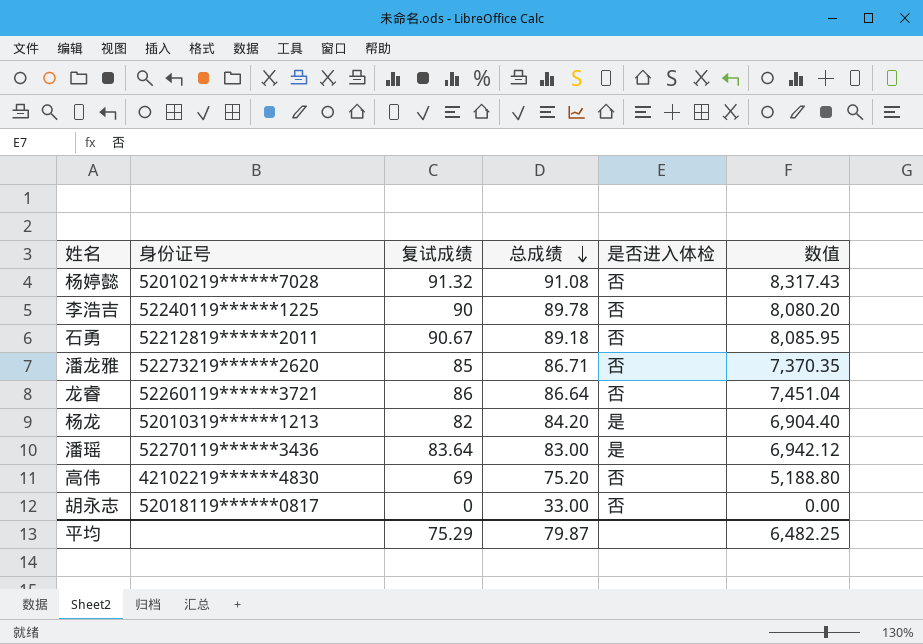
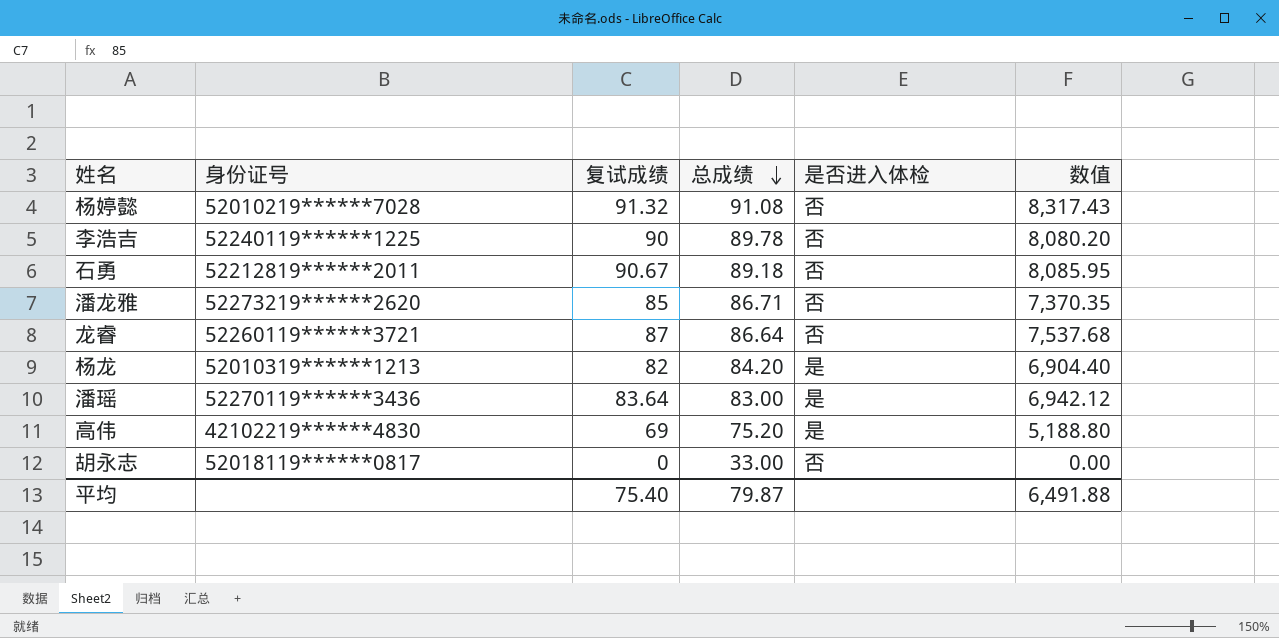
龙睿 | 复试成绩: 86 -> 87
龙睿 | 数值: 7,451.04 -> 7,537.68
高伟 | 是否进入体检: 否 -> 是
平均 | 复试成绩: 75.29 -> 75.40
平均 | 数值: 6,482.25 -> 6,491.88

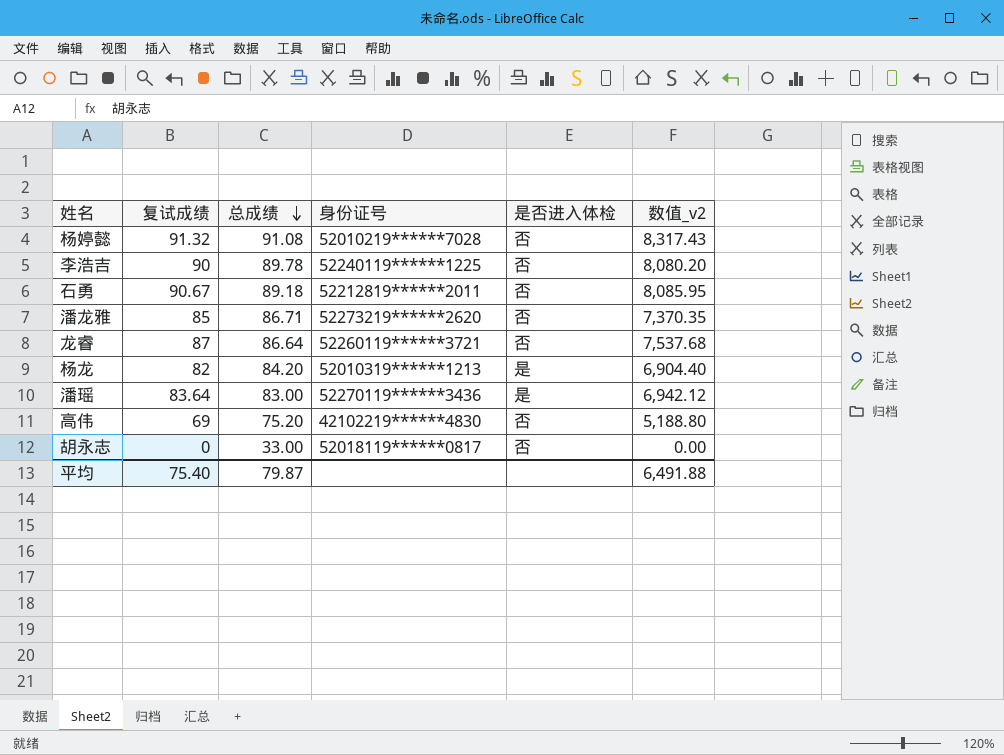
column 身份证号 | position: 2 -> 4
column name: 数值 -> 数值_v2
高伟 | 是否进入体检: 是 -> 否

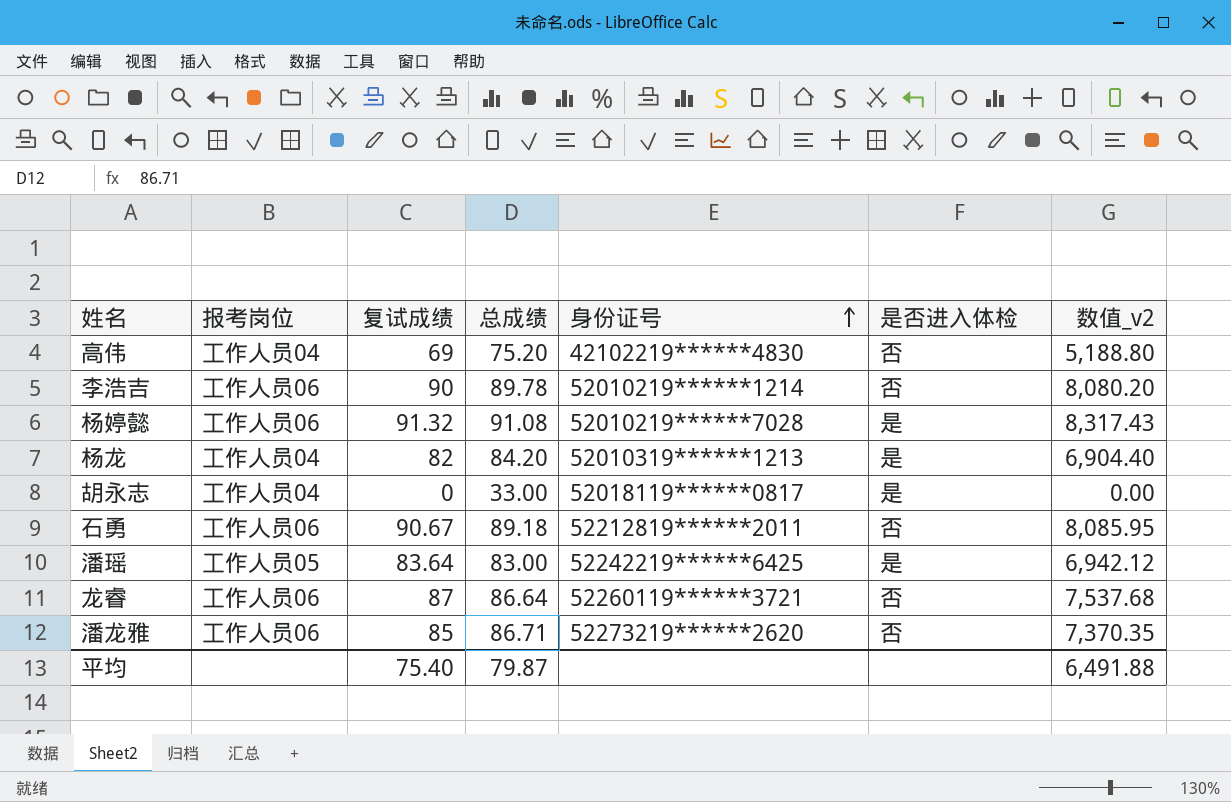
row order: 总成绩 descending -> 身份证号 ascending
column 报考岗位 | position: none -> 2
李浩吉 | 身份证号: 52240119******1225 -> 52010219******1214
杨婷懿 | 是否进入体检: 否 -> 是
胡永志 | 是否进入体检: 否 -> 是
潘瑶 | 身份证号: 52270119******3436 -> 52242219******6425

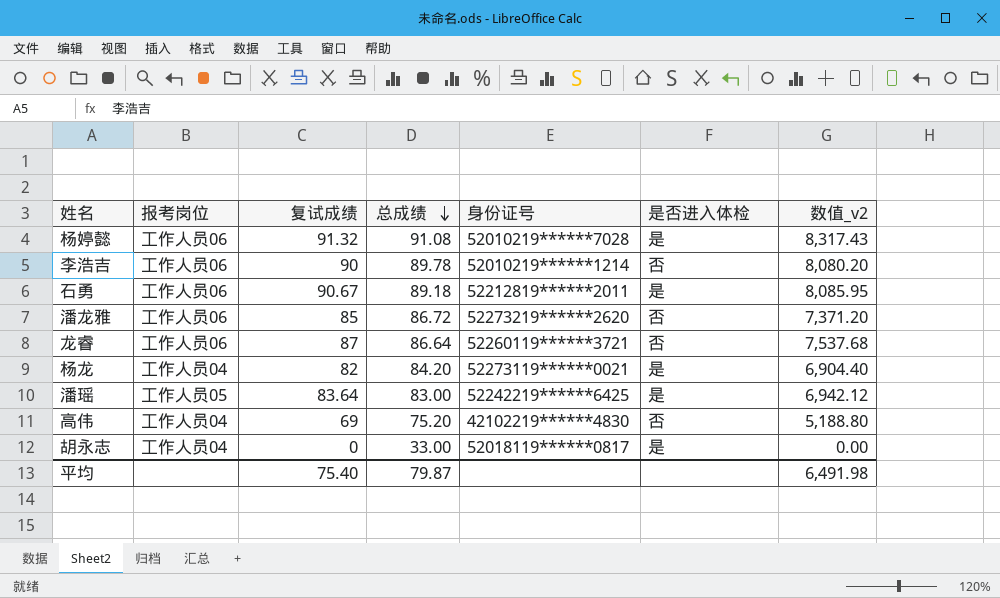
row order: 身份证号 ascending -> 总成绩 descending
石勇 | 是否进入体检: 否 -> 是
潘龙雅 | 总成绩: 86.71 -> 86.72
潘龙雅 | 数值_v2: 7,370.35 -> 7,371.20
杨龙 | 身份证号: 52010319******1213 -> 52273119******0021
平均 | 数值_v2: 6,491.88 -> 6,491.98

